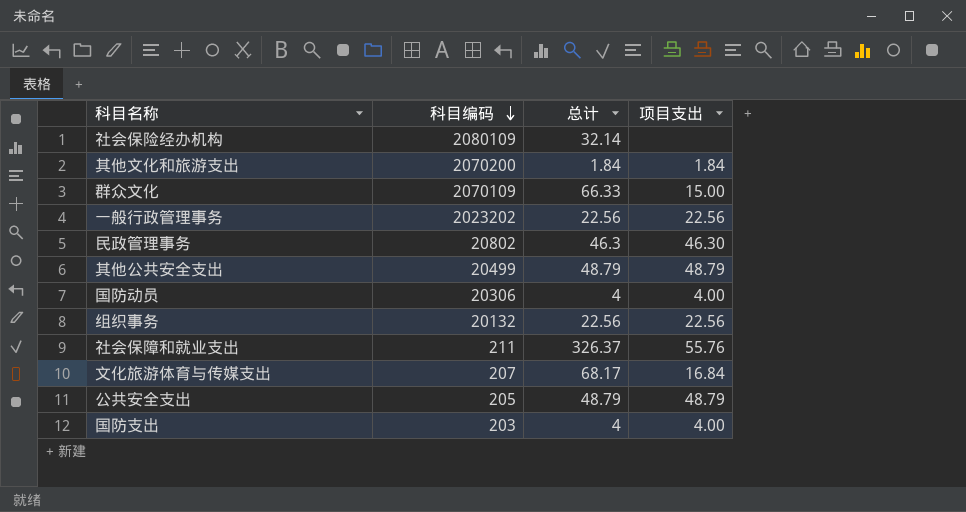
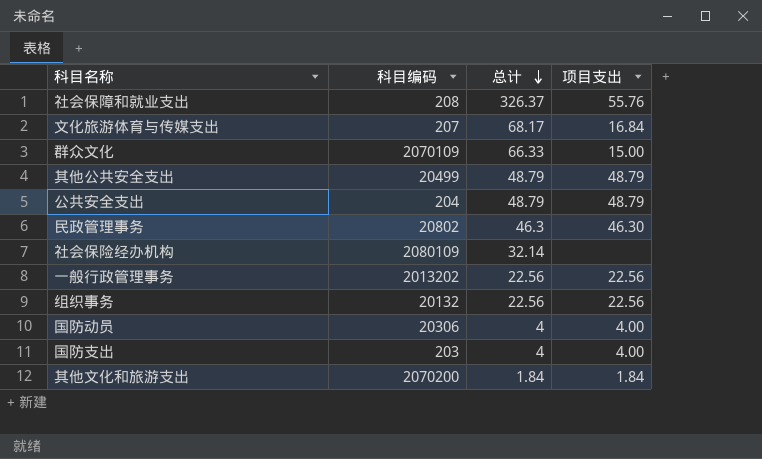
row order: 科目编码 descending -> 总计 descending
社会保障和就业支出 | 科目编码: 211 -> 208
公共安全支出 | 科目编码: 205 -> 204
一般行政管理事务 | 科目编码: 2023202 -> 2013202

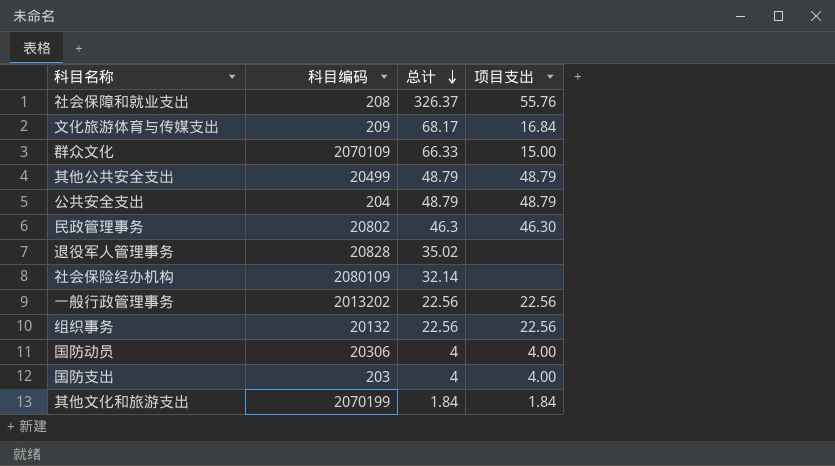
文化旅游体育与传媒支出 | 科目编码: 207 -> 209
row 退役军人管理事务: none -> 20828 | 35.02 | none
其他文化和旅游支出 | 科目编码: 2070200 -> 2070199

